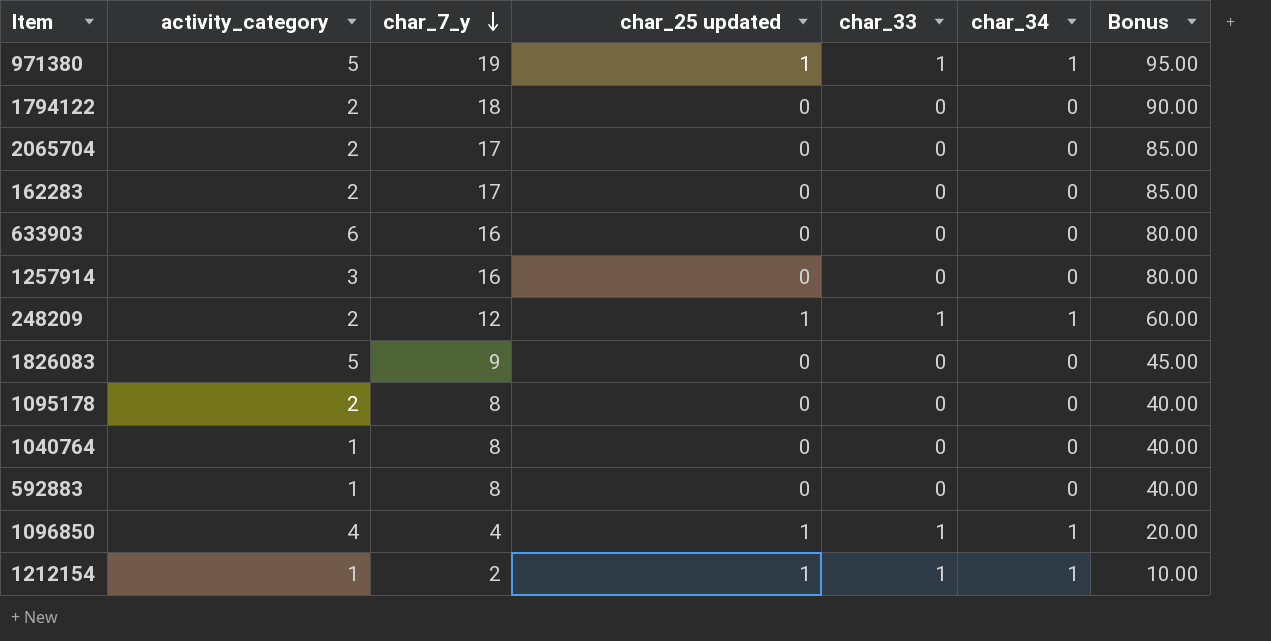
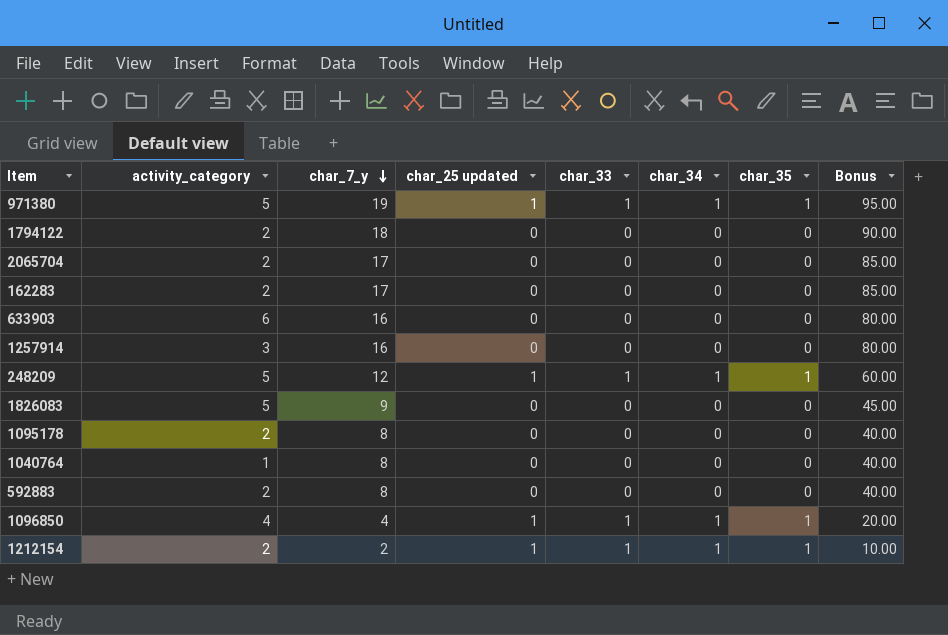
column char_35 | position: none -> 7
248209 | activity_category: 2 -> 5
592883 | activity_category: 1 -> 2
1212154 | activity_category: 1 -> 2

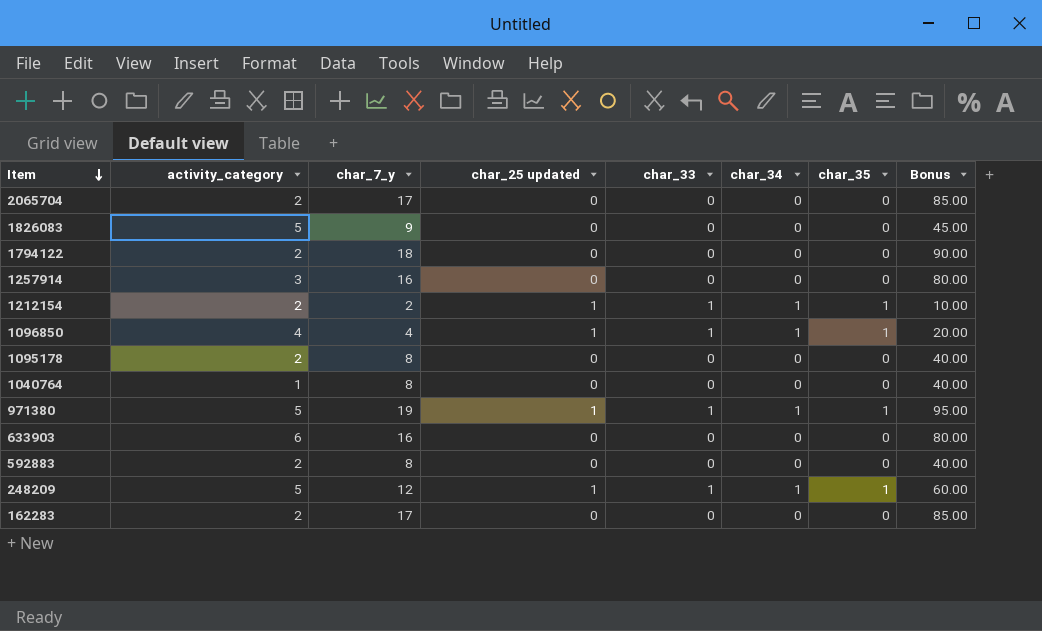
row order: char_7_y descending -> Item descending

